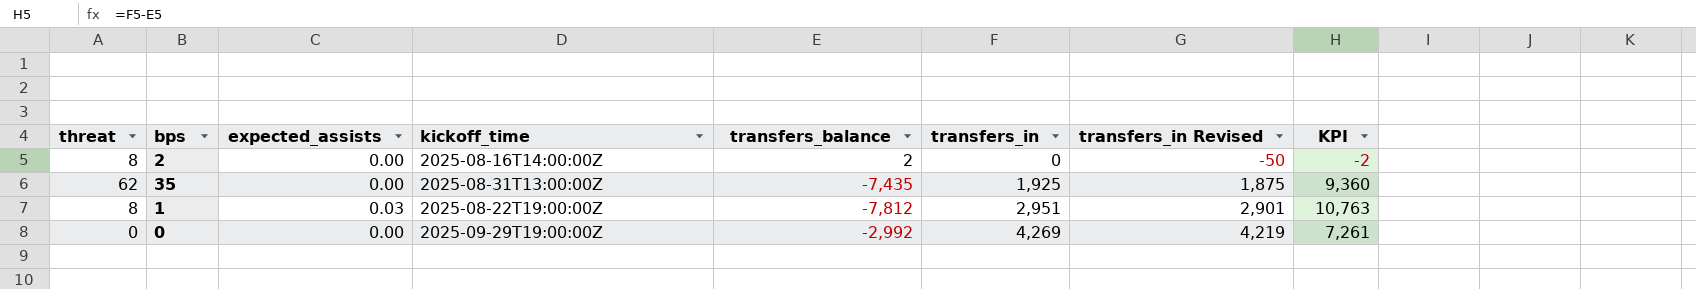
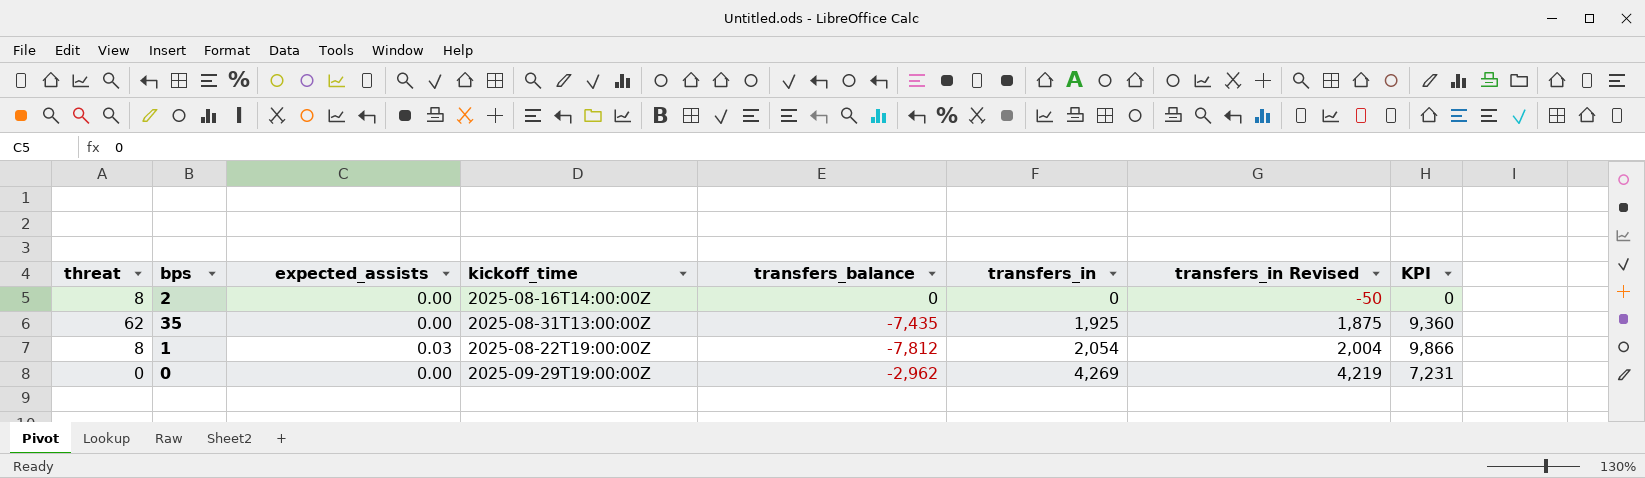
2 | transfers_balance: 2 -> 0
2 | KPI: -2 -> 0
1 | transfers_in: 2,951 -> 2,054
1 | transfers_in Revised: 2,901 -> 2,004
1 | KPI: 10,763 -> 9,866
0 | transfers_balance: -2,992 -> -2,962
0 | KPI: 7,261 -> 7,231

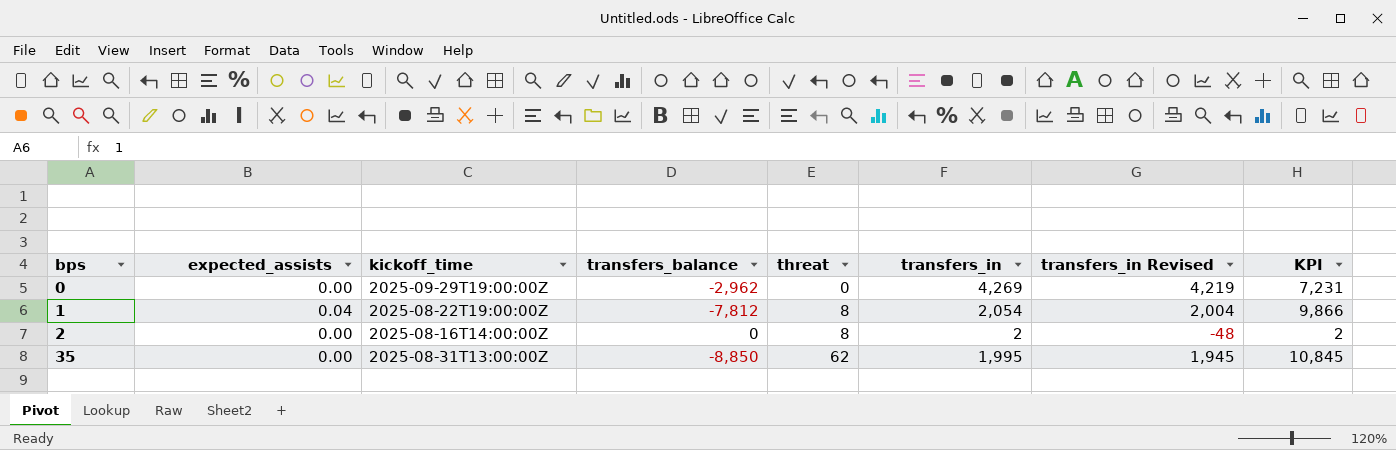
row order: transfers_in ascending -> bps ascending
column threat | position: 1 -> 5
1 | expected_assists: 0.03 -> 0.04
2 | transfers_in: 0 -> 2
2 | transfers_in Revised: -50 -> -48
2 | KPI: 0 -> 2
35 | transfers_balance: -7,435 -> -8,850
35 | transfers_in: 1,925 -> 1,995
35 | transfers_in Revised: 1,875 -> 1,945
35 | KPI: 9,360 -> 10,845

